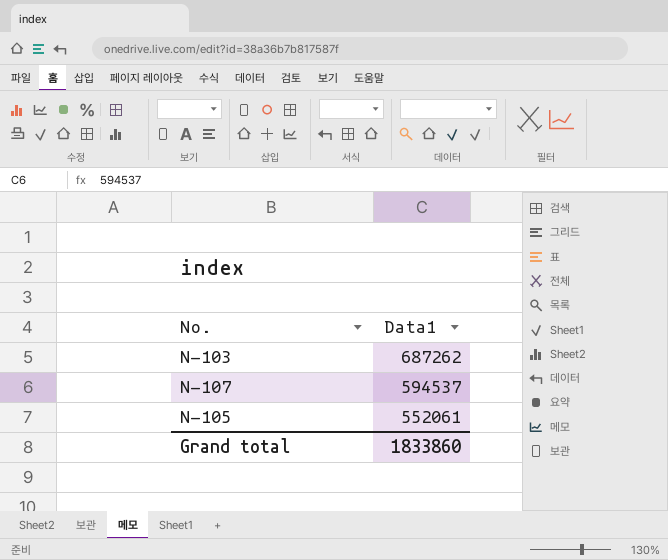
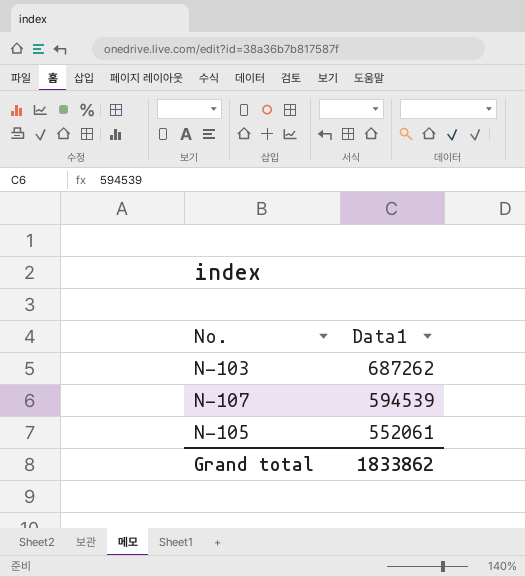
N-107 | Data1: 594537 -> 594539
Grand total | Data1: 1833860 -> 1833862

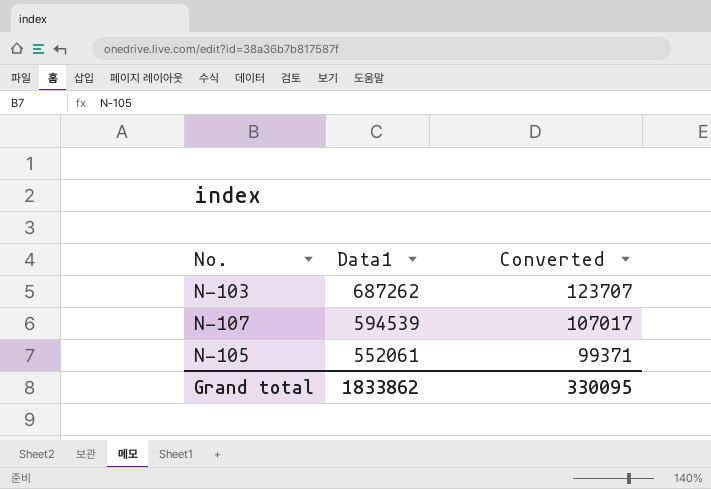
column Converted | formula: none -> [Data1] * 0.18

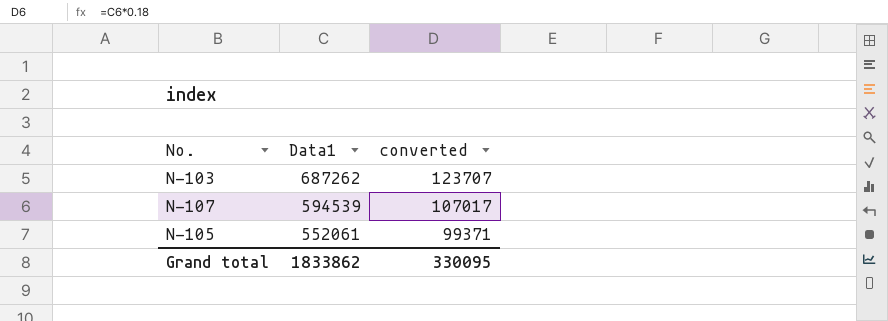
column name: Converted -> converted

